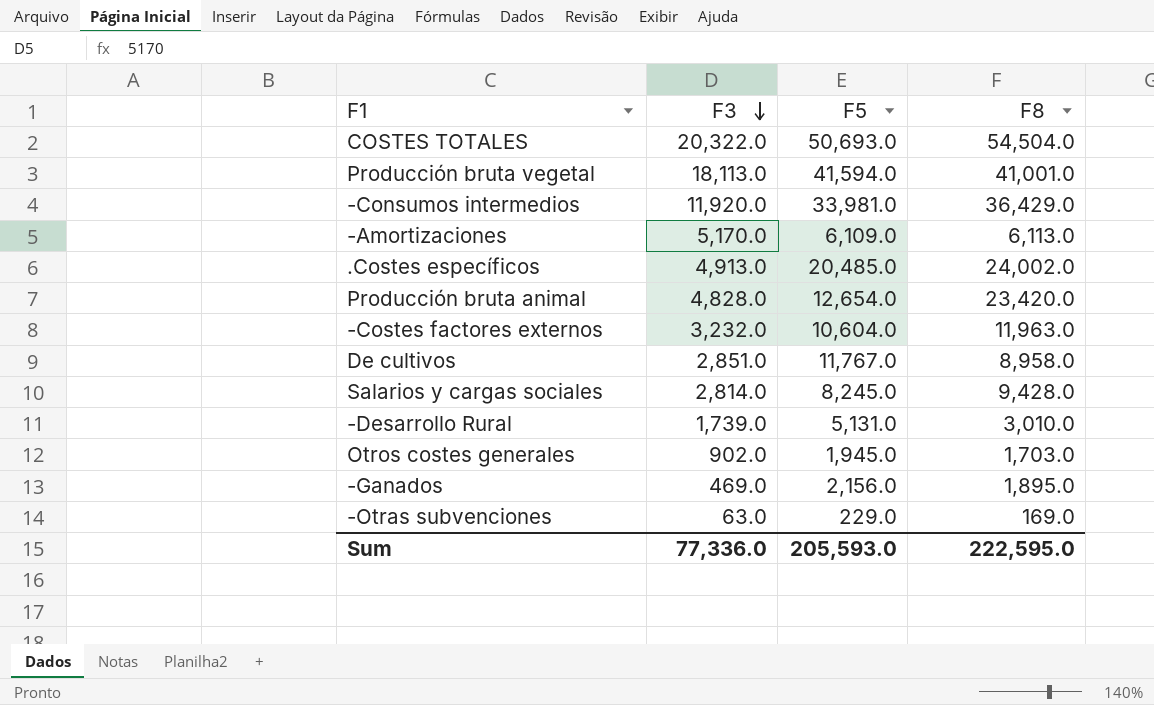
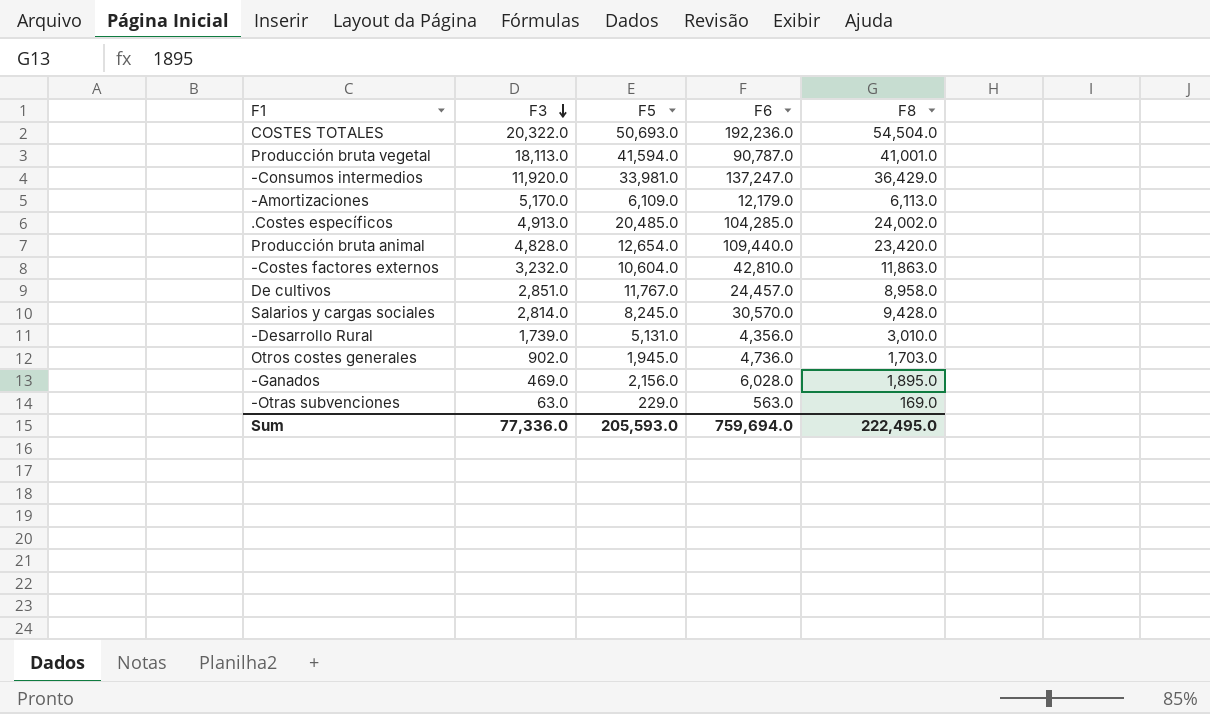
column F6 | position: none -> 4
-Costes factores externos | F8: 11,963.0 -> 11,863.0
Sum | F8: 222,595.0 -> 222,495.0

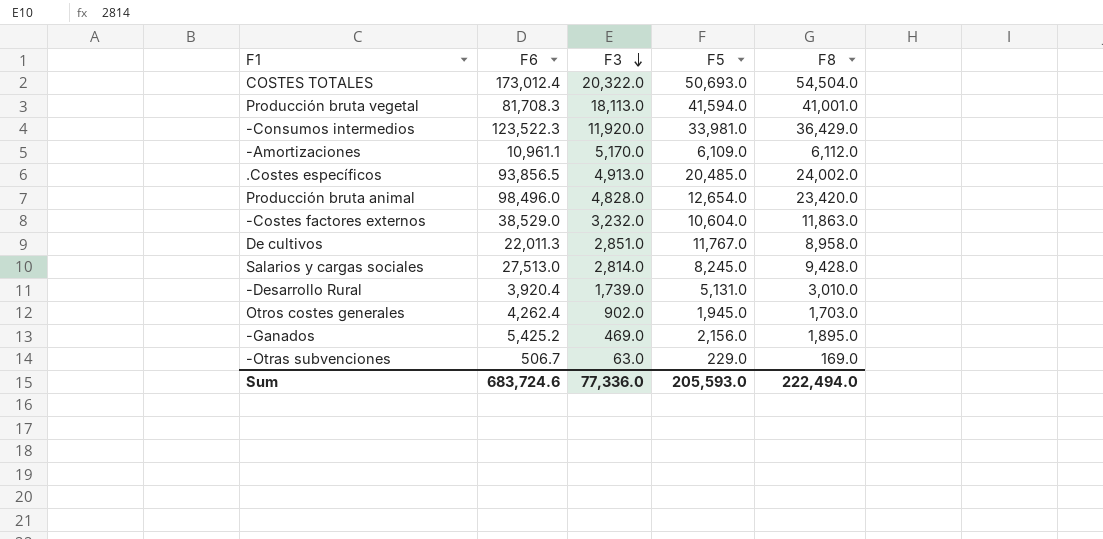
column F6 | position: 4 -> 2
COSTES TOTALES | F6: 192,236.0 -> 173,012.4
Producción bruta vegetal | F6: 90,787.0 -> 81,708.3
-Consumos intermedios | F6: 137,247.0 -> 123,522.3
-Amortizaciones | F6: 12,179.0 -> 10,961.1
-Amortizaciones | F8: 6,113.0 -> 6,112.0
.Costes específicos | F6: 104,285.0 -> 93,856.5
Producción bruta animal | F6: 109,440.0 -> 98,496.0
-Costes factores externos | F6: 42,810.0 -> 38,529.0
De cultivos | F6: 24,457.0 -> 22,011.3
Salarios y cargas sociales | F6: 30,570.0 -> 27,513.0
-Desarrollo Rural | F6: 4,356.0 -> 3,920.4
Otros costes generales | F6: 4,736.0 -> 4,262.4
-Ganados | F6: 6,028.0 -> 5,425.2
-Otras subvenciones | F6: 563.0 -> 506.7
Sum | F6: 759,694.0 -> 683,724.6
Sum | F8: 222,495.0 -> 222,494.0

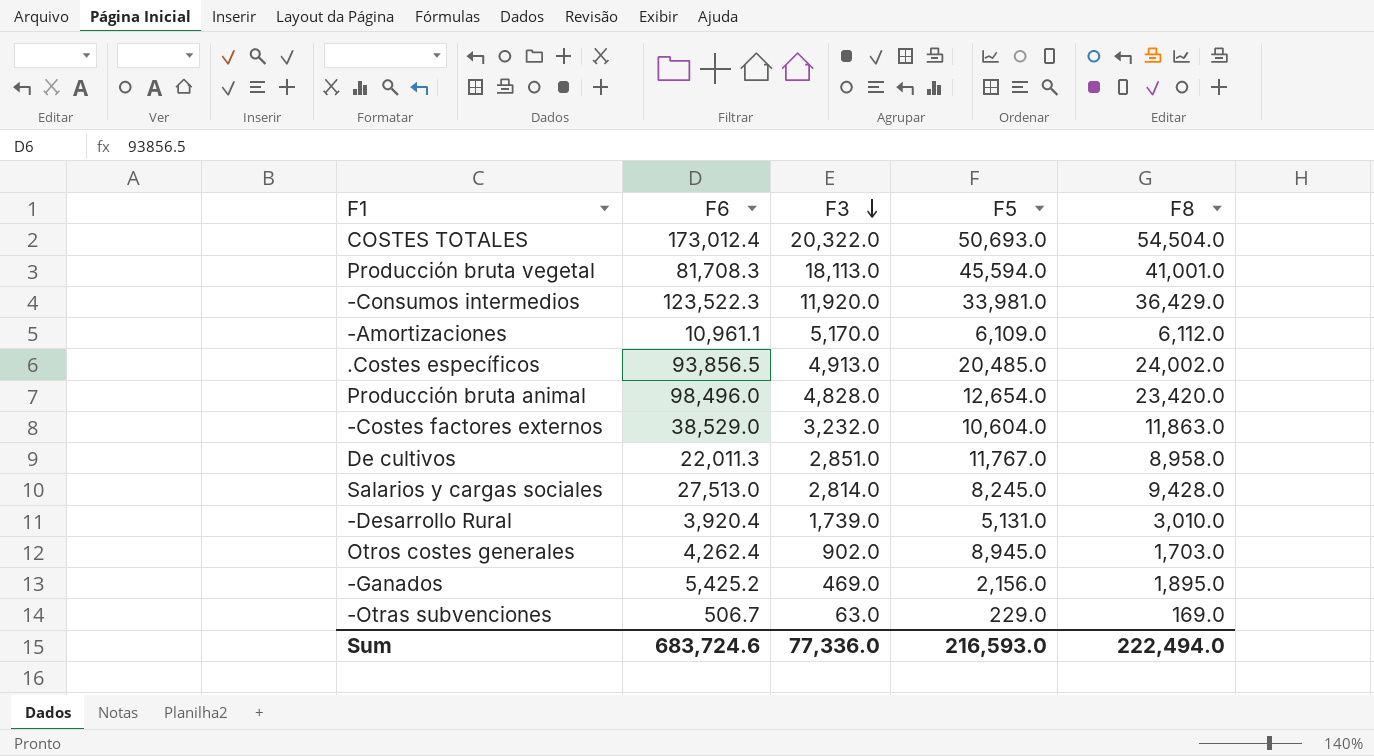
Producción bruta vegetal | F5: 41,594.0 -> 45,594.0
Otros costes generales | F5: 1,945.0 -> 8,945.0
Sum | F5: 205,593.0 -> 216,593.0

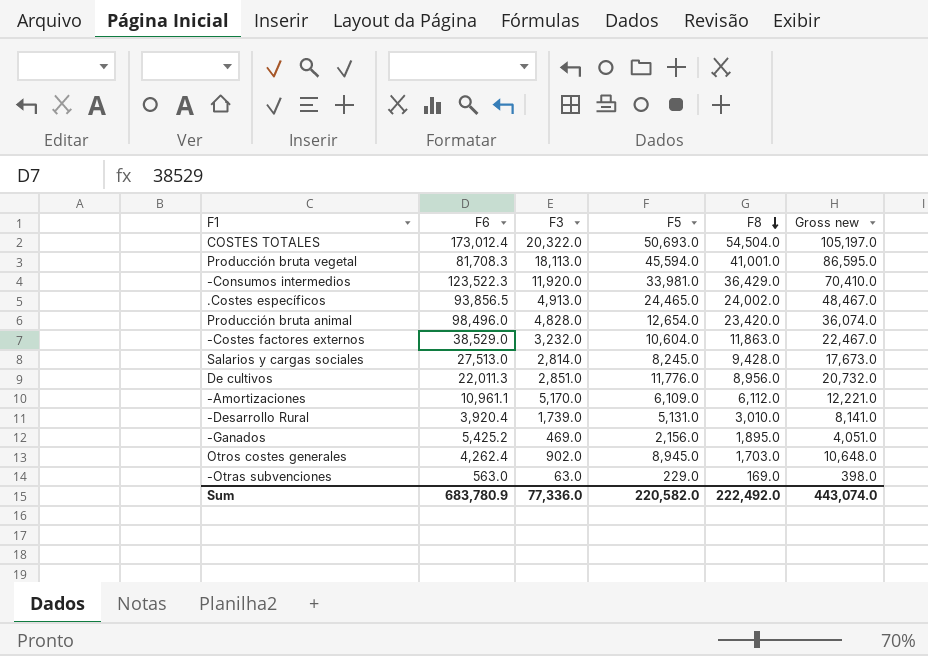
row order: F3 descending -> F8 descending
column Gross new | formula: none -> [F5] + [F8]
.Costes específicos | F5: 20,485.0 -> 24,465.0
De cultivos | F5: 11,767.0 -> 11,776.0
De cultivos | F8: 8,958.0 -> 8,956.0
-Otras subvenciones | F6: 506.7 -> 563.0
Sum | F6: 683,724.6 -> 683,780.9
Sum | F5: 216,593.0 -> 220,582.0
Sum | F8: 222,494.0 -> 222,492.0

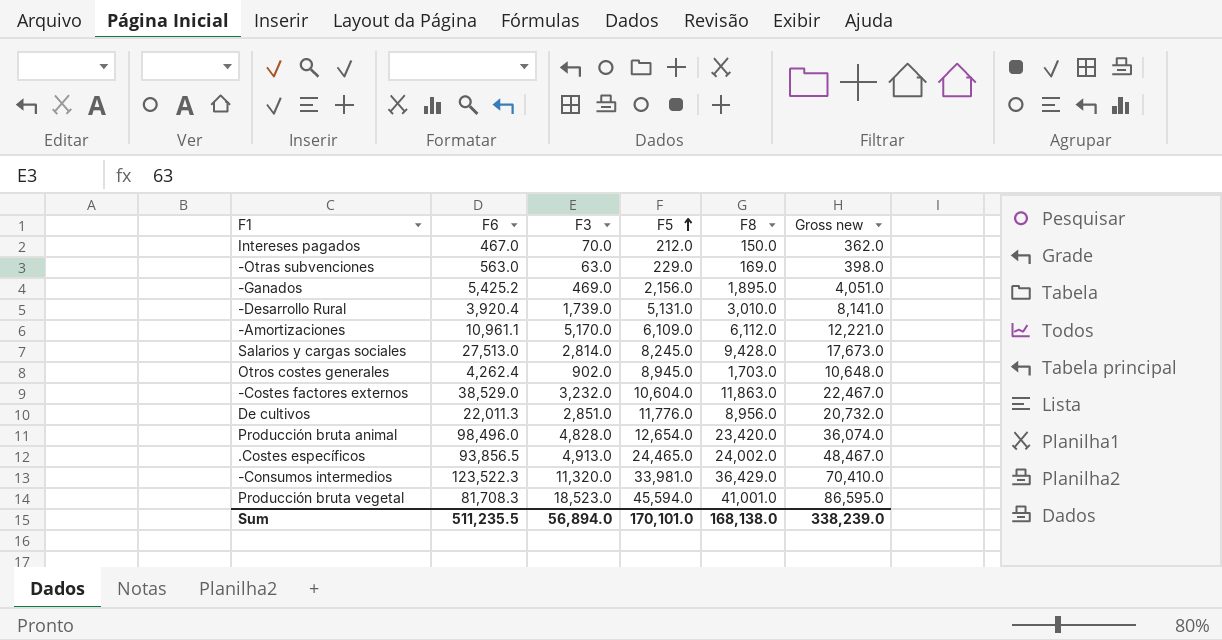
row order: F8 descending -> F5 ascending
row COSTES TOTALES: 173,012.4 | 20,322.0 | 50,693.0 | 54,504.0 | 105,197.0 -> none
row Intereses pagados: none -> 467.0 | 70.0 | 212.0 | 150.0 | 362.0
-Consumos intermedios | F3: 11,920.0 -> 11,320.0
Producción bruta vegetal | F3: 18,113.0 -> 18,523.0
Sum | F6: 683,780.9 -> 511,235.5
Sum | F3: 77,336.0 -> 56,894.0
Sum | F5: 220,582.0 -> 170,101.0
Sum | F8: 222,492.0 -> 168,138.0
Sum | Gross new: 443,074.0 -> 338,239.0

